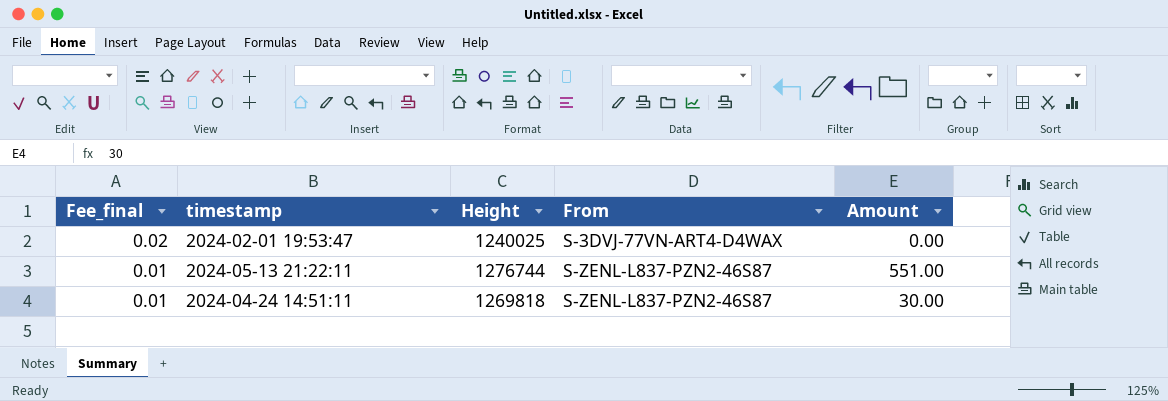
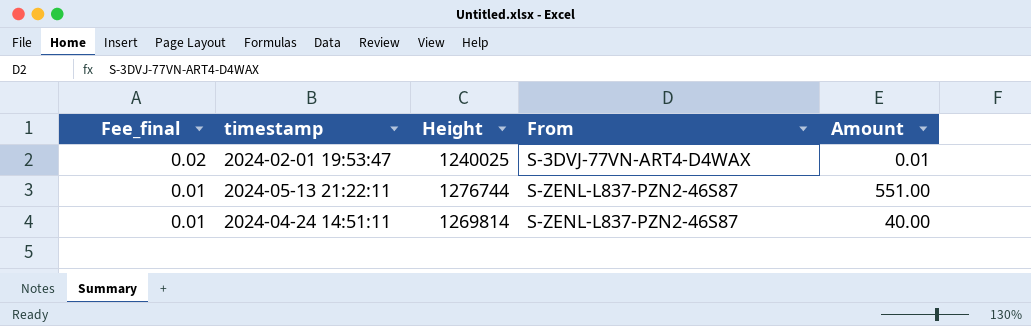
2024-02-01 19:53:47 | Amount: 0.00 -> 0.01
2024-04-24 14:51:11 | Height: 1269818 -> 1269814
2024-04-24 14:51:11 | Amount: 30.00 -> 40.00

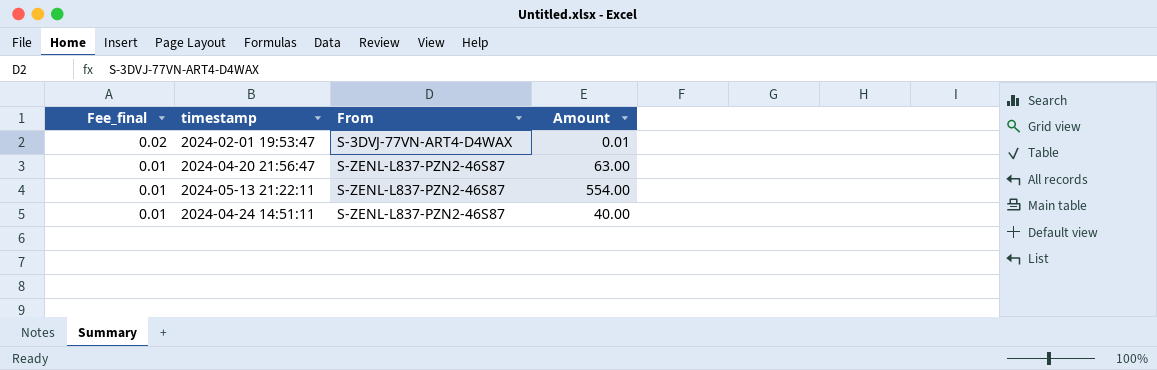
column Height | position: 3 -> none
row 2024-04-20 21:56:47: none -> 0.01 | S-ZENL-L837-PZN2-46S87 | 63.00
2024-05-13 21:22:11 | Amount: 551.00 -> 554.00

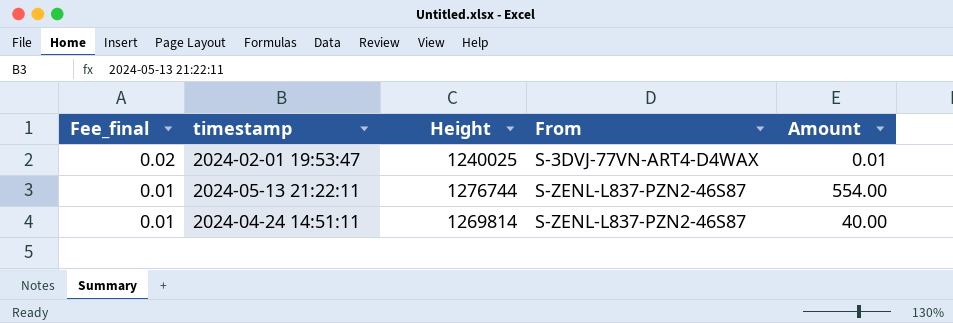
column Height | position: none -> 3
row 2024-04-20 21:56:47: 0.01 | S-ZENL-L837-PZN2-46S87 | 63.00 -> none

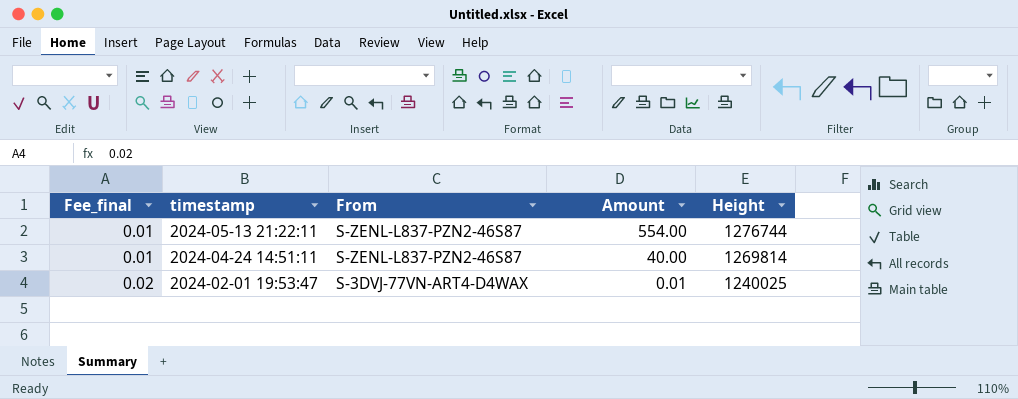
row order: Fee_final descending -> Fee_final ascending
column Height | position: 3 -> 5

